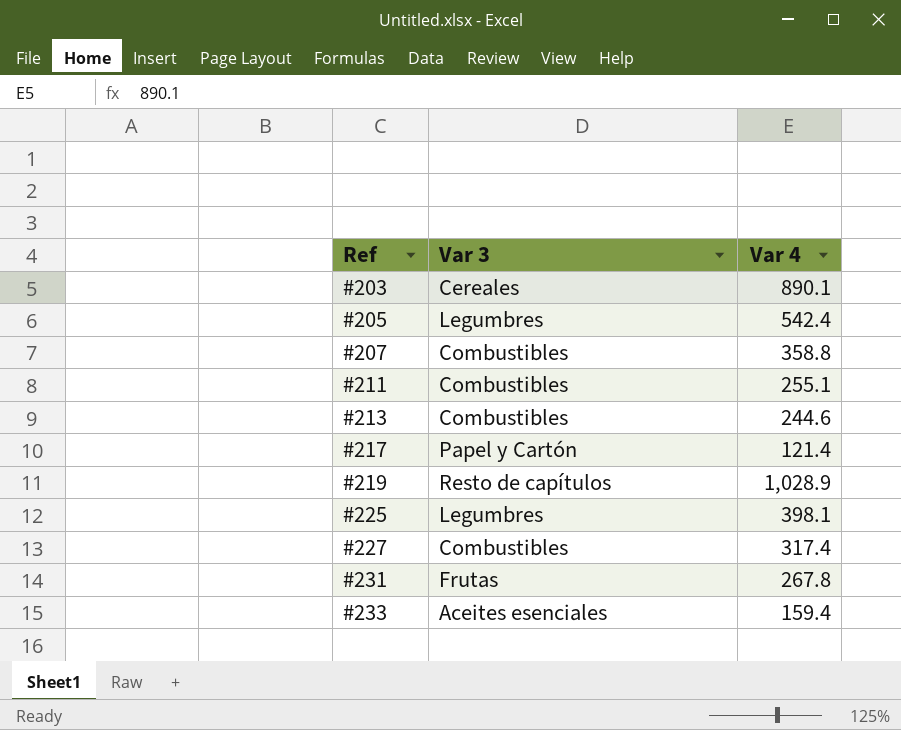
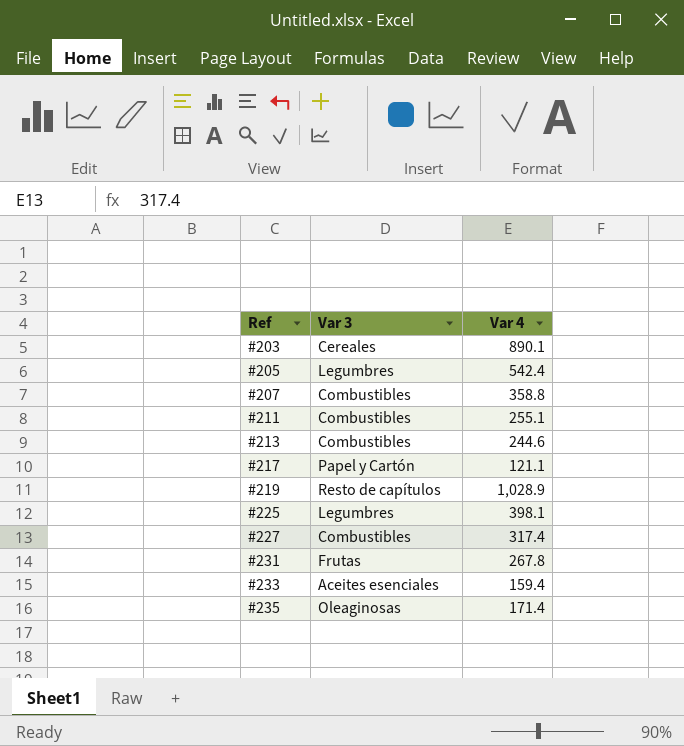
#217 | Var 4: 121.4 -> 121.1
row #235: none -> Oleaginosas | 171.4

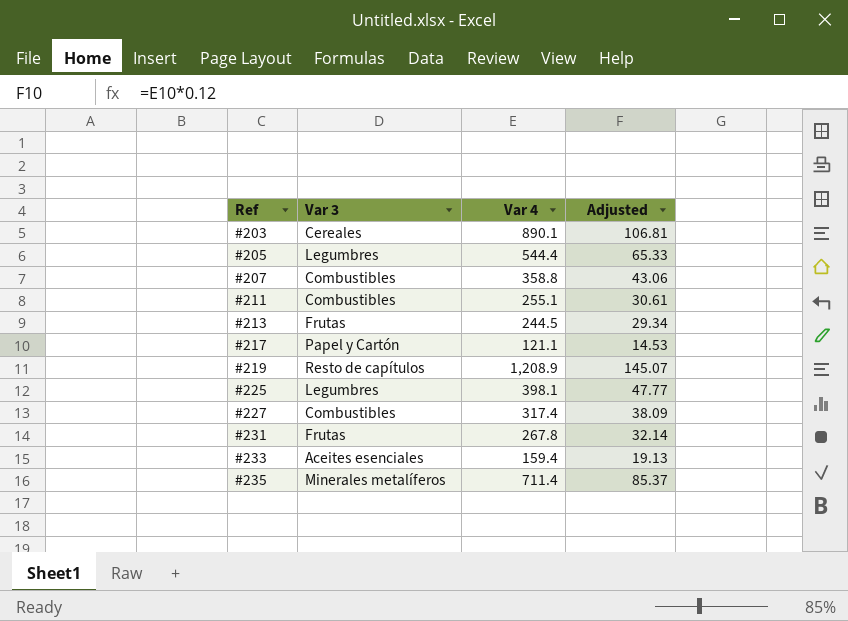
column Adjusted | formula: none -> [Var 4] * 0.12
#205 | Var 4: 542.4 -> 544.4
#213 | Var 3: Combustibles -> Frutas
#213 | Var 4: 244.6 -> 244.5
#219 | Var 4: 1,028.9 -> 1,208.9
#235 | Var 3: Oleaginosas -> Minerales metalíferos
#235 | Var 4: 171.4 -> 711.4

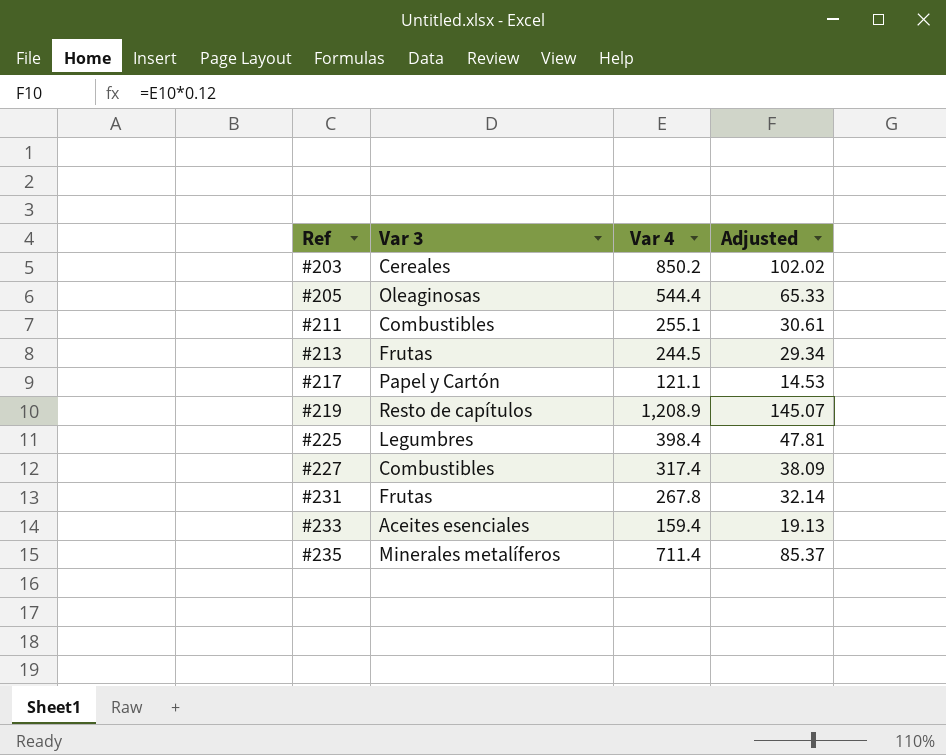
row #207: Combustibles | 358.8 | 43.06 -> none
#203 | Var 4: 890.1 -> 850.2
#203 | Adjusted: 106.81 -> 102.02
#205 | Var 3: Legumbres -> Oleaginosas
#225 | Var 4: 398.1 -> 398.4
#225 | Adjusted: 47.77 -> 47.81

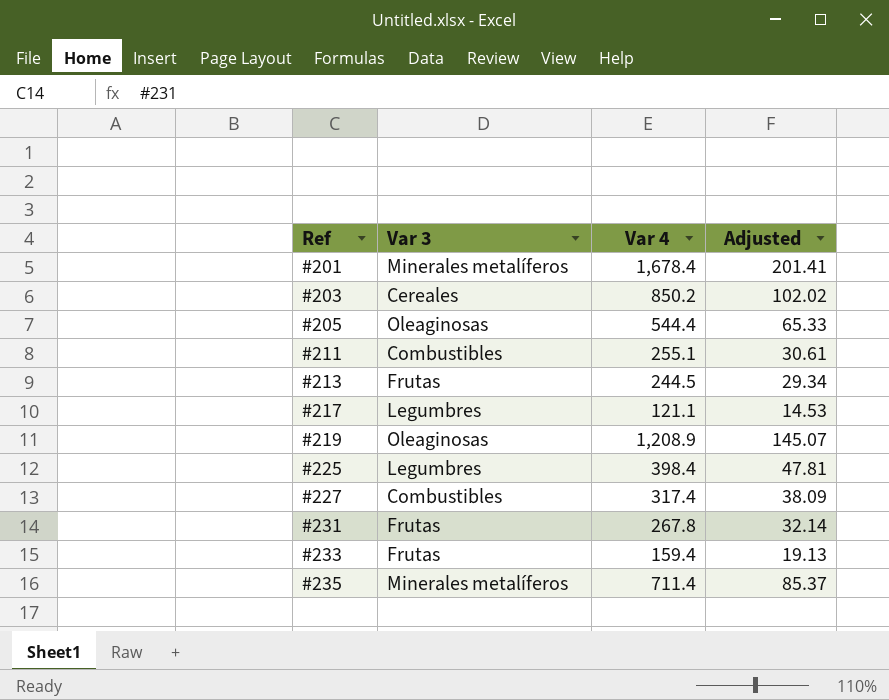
row #201: none -> Minerales metalíferos | 1,678.4 | 201.41
#217 | Var 3: Papel y Cartón -> Legumbres
#219 | Var 3: Resto de capítulos -> Oleaginosas
#233 | Var 3: Aceites esenciales -> Frutas

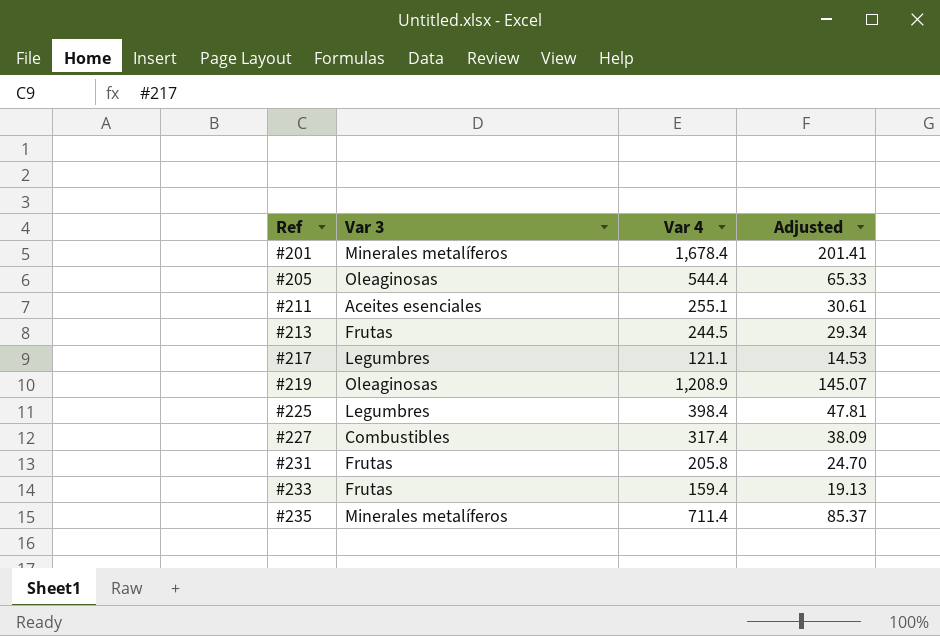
row #203: Cereales | 850.2 | 102.02 -> none
#211 | Var 3: Combustibles -> Aceites esenciales
#231 | Var 4: 267.8 -> 205.8
#231 | Adjusted: 32.14 -> 24.70

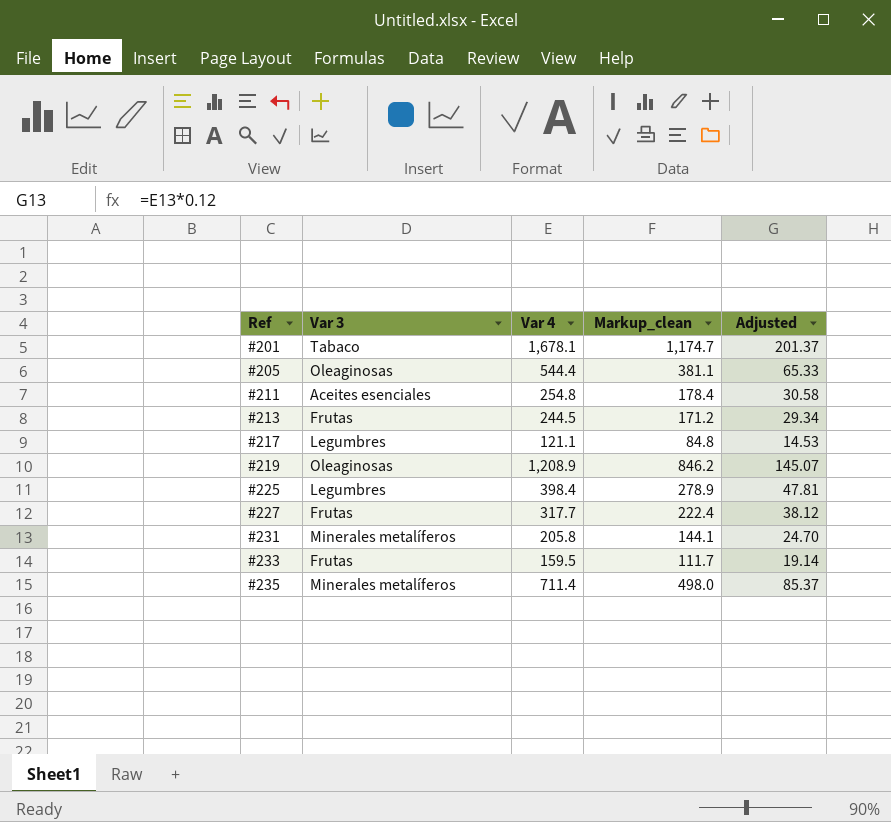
column Markup_clean | formula: none -> [Var 4] * 0.7
#201 | Var 3: Minerales metalíferos -> Tabaco
#201 | Var 4: 1,678.4 -> 1,678.1
#201 | Adjusted: 201.41 -> 201.37
#211 | Var 4: 255.1 -> 254.8
#211 | Adjusted: 30.61 -> 30.58
#227 | Var 3: Combustibles -> Frutas
#227 | Var 4: 317.4 -> 317.7
#227 | Adjusted: 38.09 -> 38.12
#231 | Var 3: Frutas -> Minerales metalíferos
#233 | Var 4: 159.4 -> 159.5
#233 | Adjusted: 19.13 -> 19.14

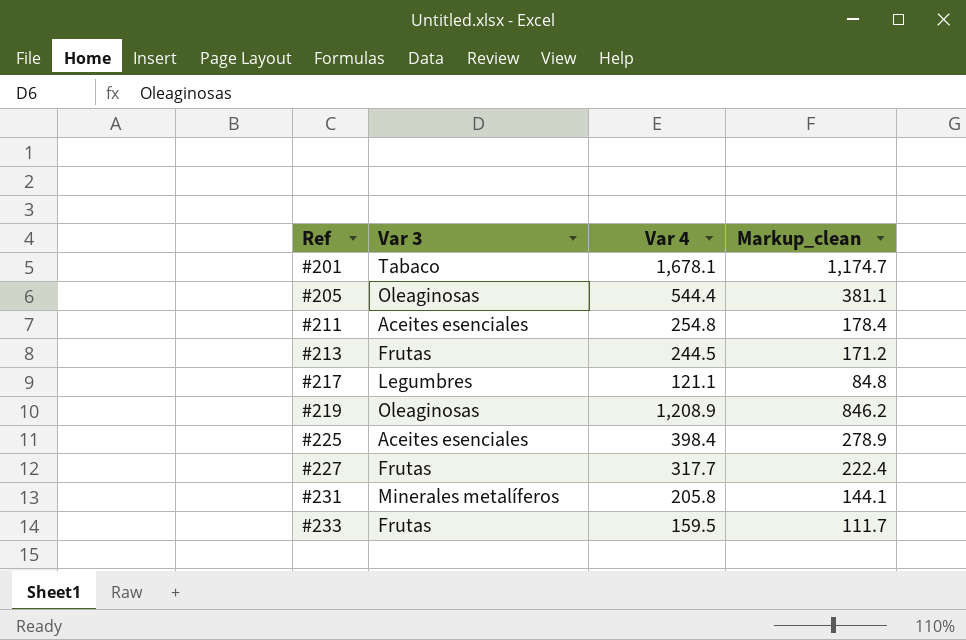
column Adjusted | formula: [Var 4] * 0.12 -> none
row #235: Minerales metalíferos | 711.4 | 498.0 | 85.37 -> none
#225 | Var 3: Legumbres -> Aceites esenciales

